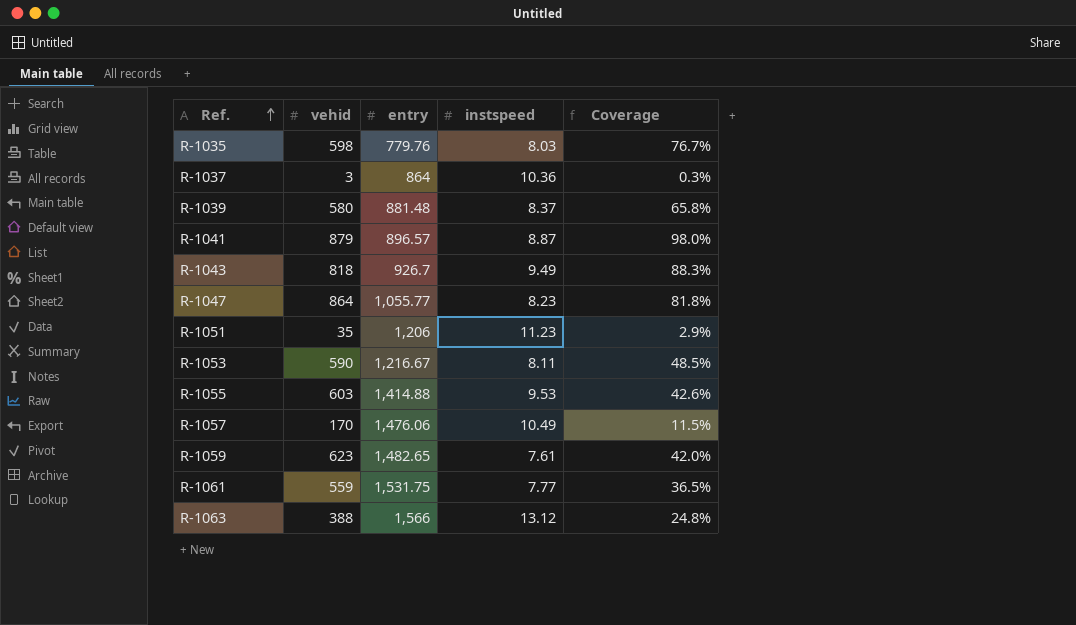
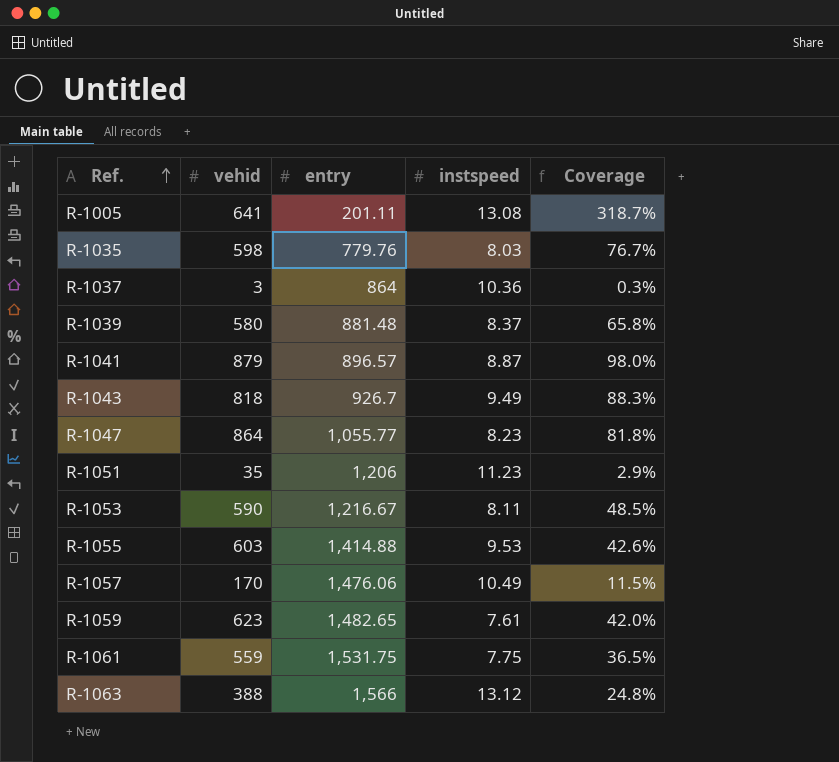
row R-1005: none -> 641 | 201.11 | 13.08 | 318.7%
R-1061 | instspeed: 7.77 -> 7.75

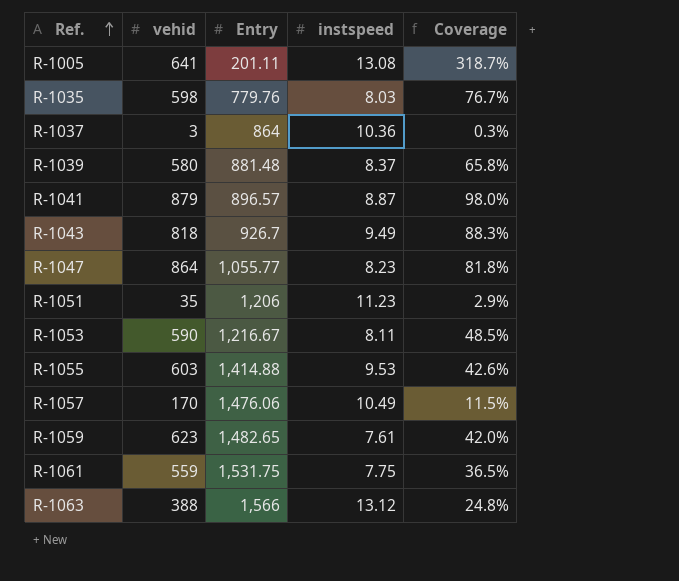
column name: entry -> Entry

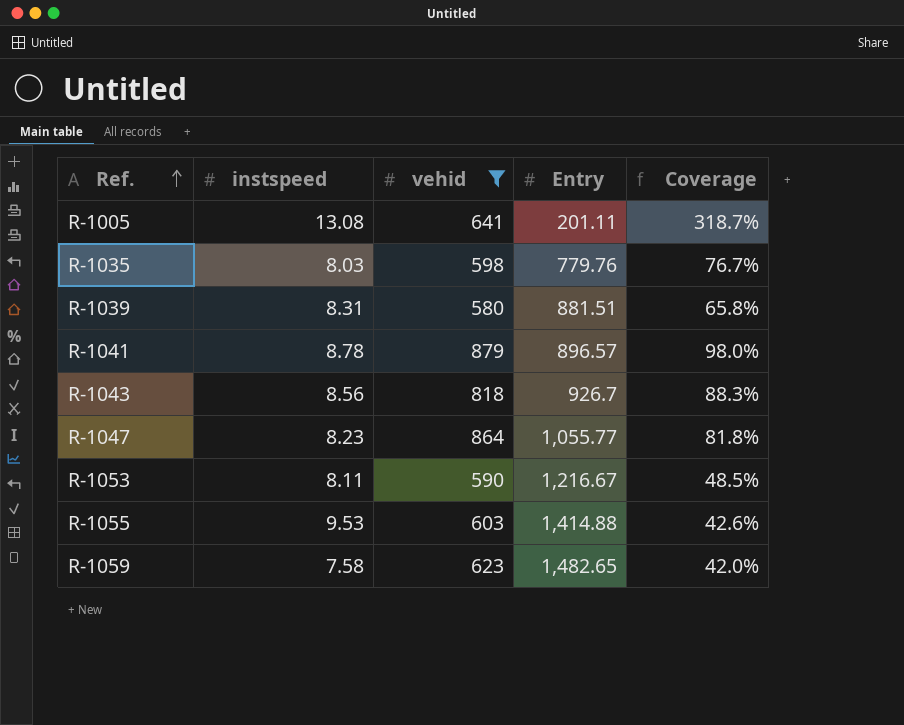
filter: none -> vehid >= 580
column instspeed | position: 4 -> 2
R-1039 | instspeed: 8.37 -> 8.31
R-1039 | Entry: 881.48 -> 881.51
R-1041 | instspeed: 8.87 -> 8.78
R-1043 | instspeed: 9.49 -> 8.56
R-1059 | instspeed: 7.61 -> 7.58

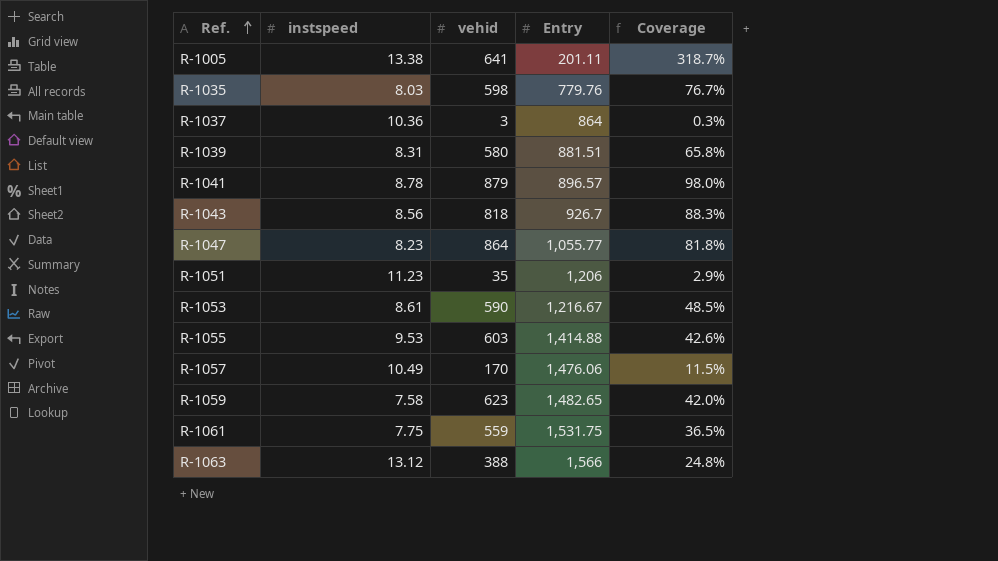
filter: vehid >= 580 -> none
R-1005 | instspeed: 13.08 -> 13.38
R-1053 | instspeed: 8.11 -> 8.61

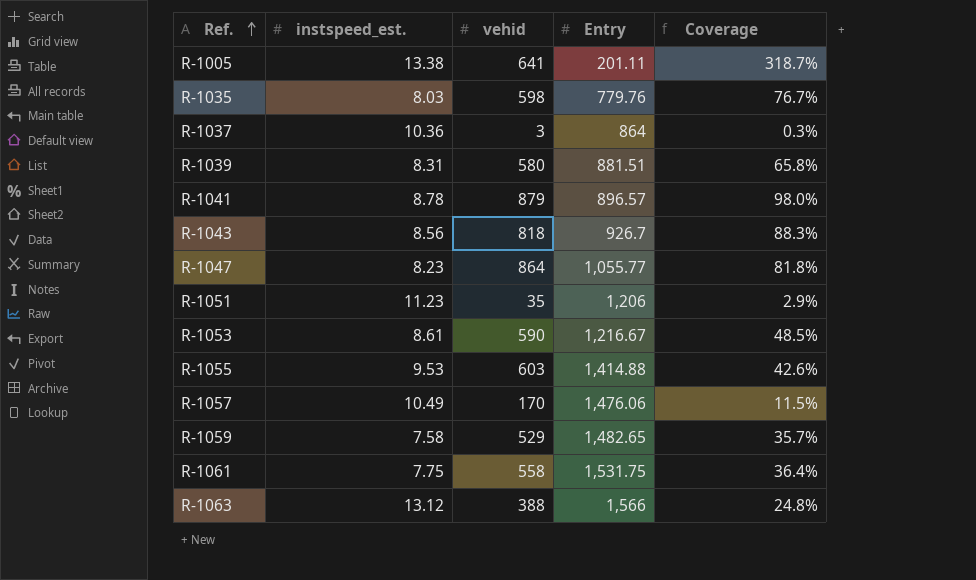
column name: instspeed -> instspeed_est.
R-1059 | vehid: 623 -> 529
R-1059 | Coverage: 42.0% -> 35.7%
R-1061 | vehid: 559 -> 558
R-1061 | Coverage: 36.5% -> 36.4%

